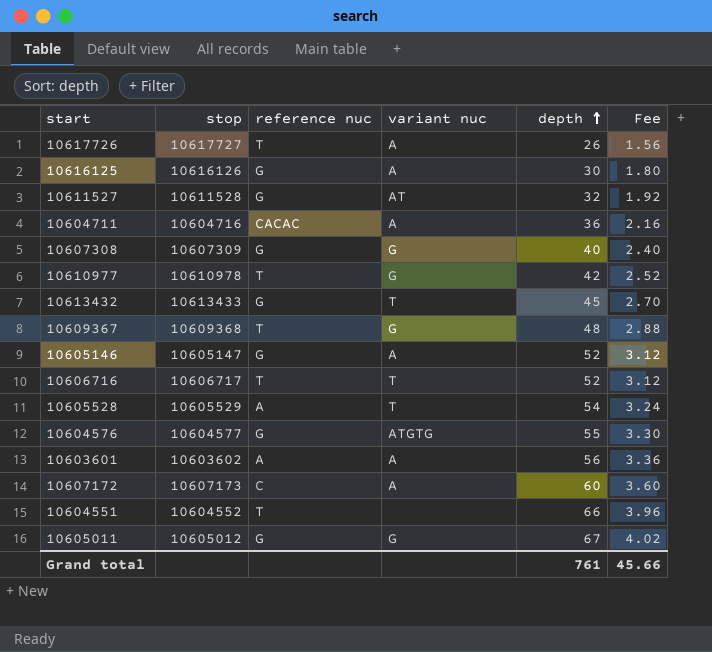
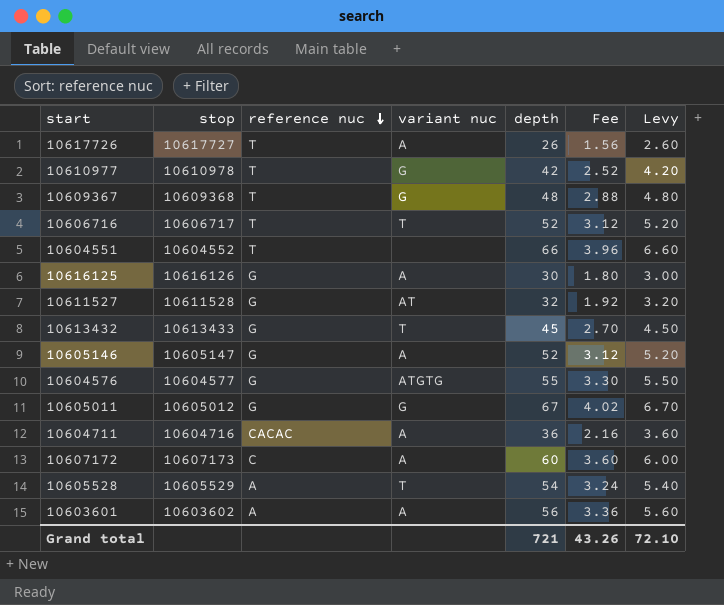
row order: depth ascending -> reference nuc descending
column Levy | formula: none -> [depth] * 0.1
row 10607308: 10607309 | G | G | 40 | 2.40 -> none
Grand total | depth: 761 -> 721
Grand total | Fee: 45.66 -> 43.26

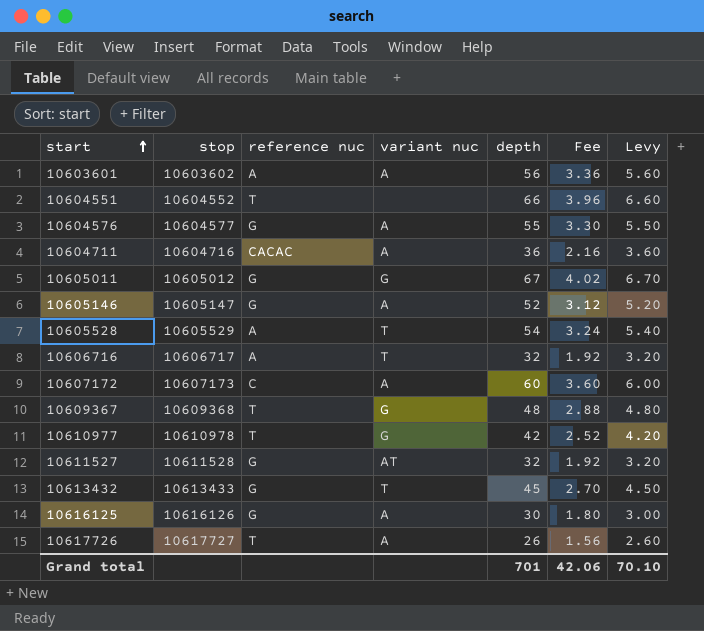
row order: reference nuc descending -> start ascending
10604576 | variant nuc: ATGTG -> A
10606716 | reference nuc: T -> A
10606716 | depth: 52 -> 32
10606716 | Fee: 3.12 -> 1.92
10606716 | Levy: 5.20 -> 3.20
Grand total | depth: 721 -> 701
Grand total | Fee: 43.26 -> 42.06
Grand total | Levy: 72.10 -> 70.10

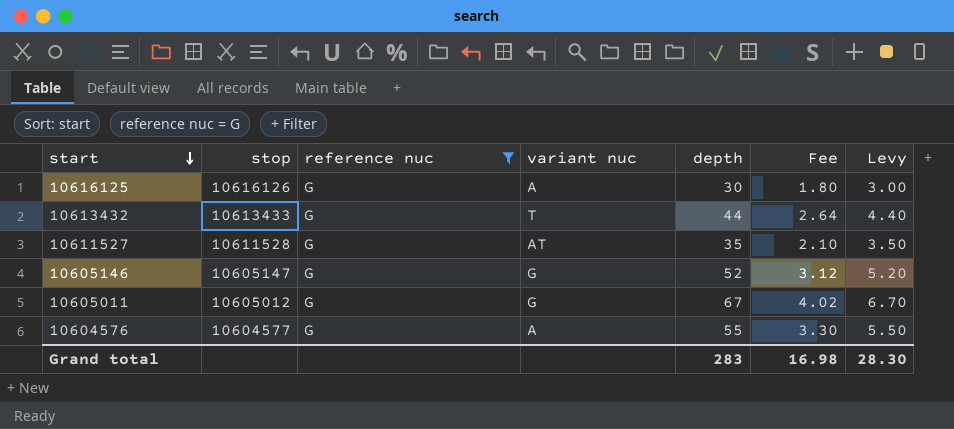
filter: none -> reference nuc = G
row order: start ascending -> start descending
10613432 | depth: 45 -> 44
10613432 | Fee: 2.70 -> 2.64
10613432 | Levy: 4.50 -> 4.40
10611527 | depth: 32 -> 35
10611527 | Fee: 1.92 -> 2.10
10611527 | Levy: 3.20 -> 3.50
10605146 | variant nuc: A -> G
Grand total | depth: 701 -> 283
Grand total | Fee: 42.06 -> 16.98
Grand total | Levy: 70.10 -> 28.30

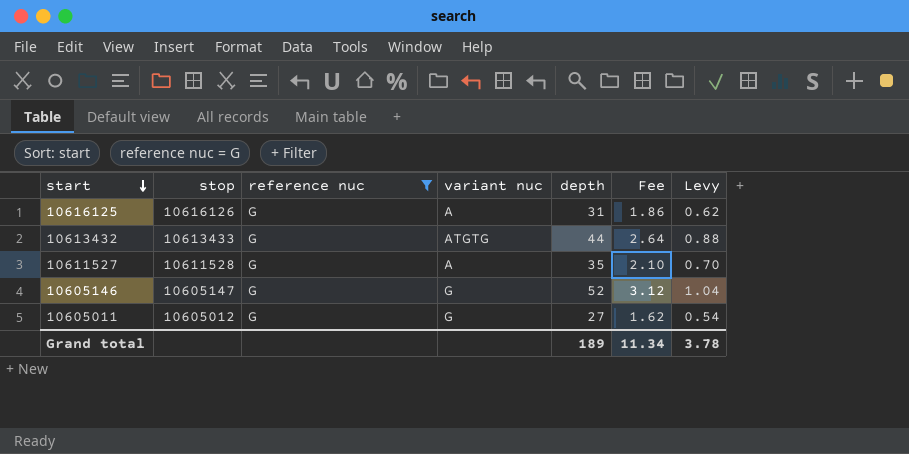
column Levy | formula: [depth] * 0.1 -> [depth] * 0.02
row 10604576: 10604577 | G | A | 55 | 3.30 | 5.50 -> none
10616125 | depth: 30 -> 31
10616125 | Fee: 1.80 -> 1.86
10613432 | variant nuc: T -> ATGTG
10611527 | variant nuc: AT -> A
10605011 | depth: 67 -> 27
10605011 | Fee: 4.02 -> 1.62
Grand total | depth: 283 -> 189
Grand total | Fee: 16.98 -> 11.34
Grand total | Levy: 28.30 -> 3.78

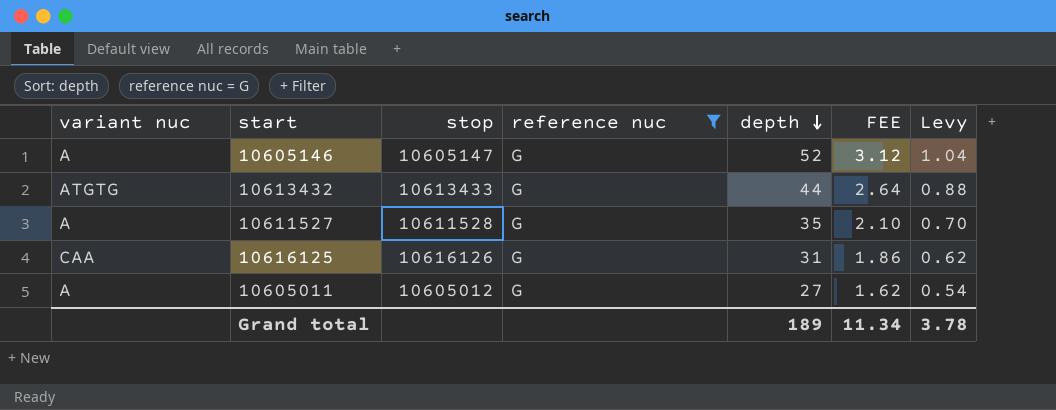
row order: start descending -> depth descending
column variant nuc | position: 4 -> 1
column name: Fee -> FEE
10605146 | variant nuc: G -> A
10616125 | variant nuc: A -> CAA
10605011 | variant nuc: G -> A

